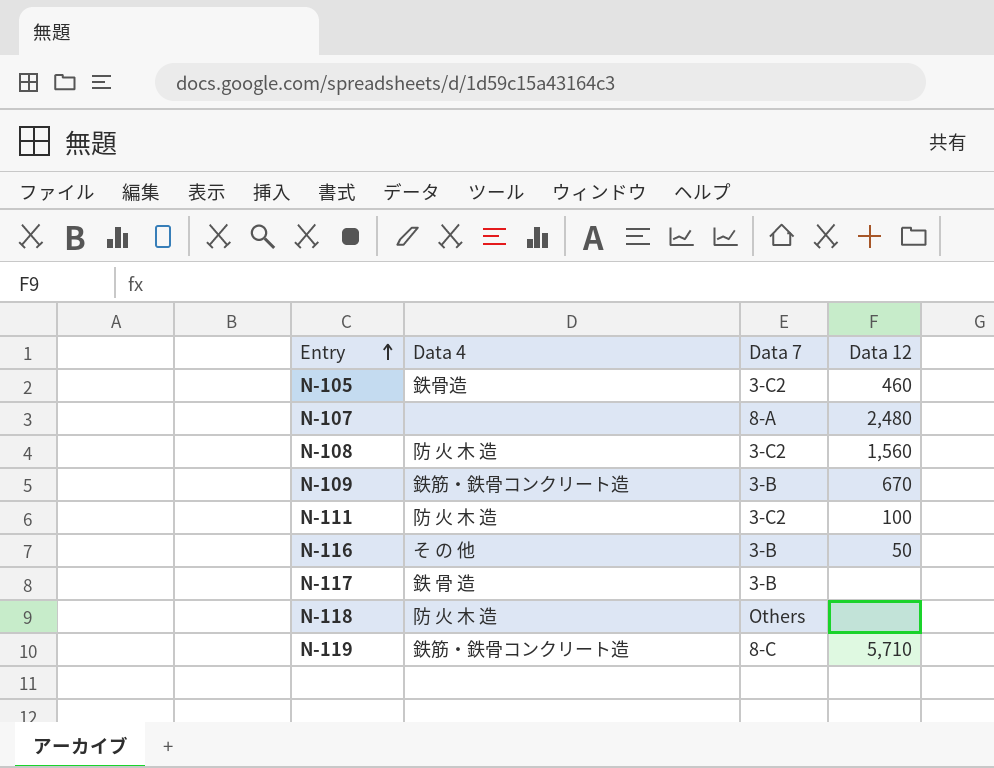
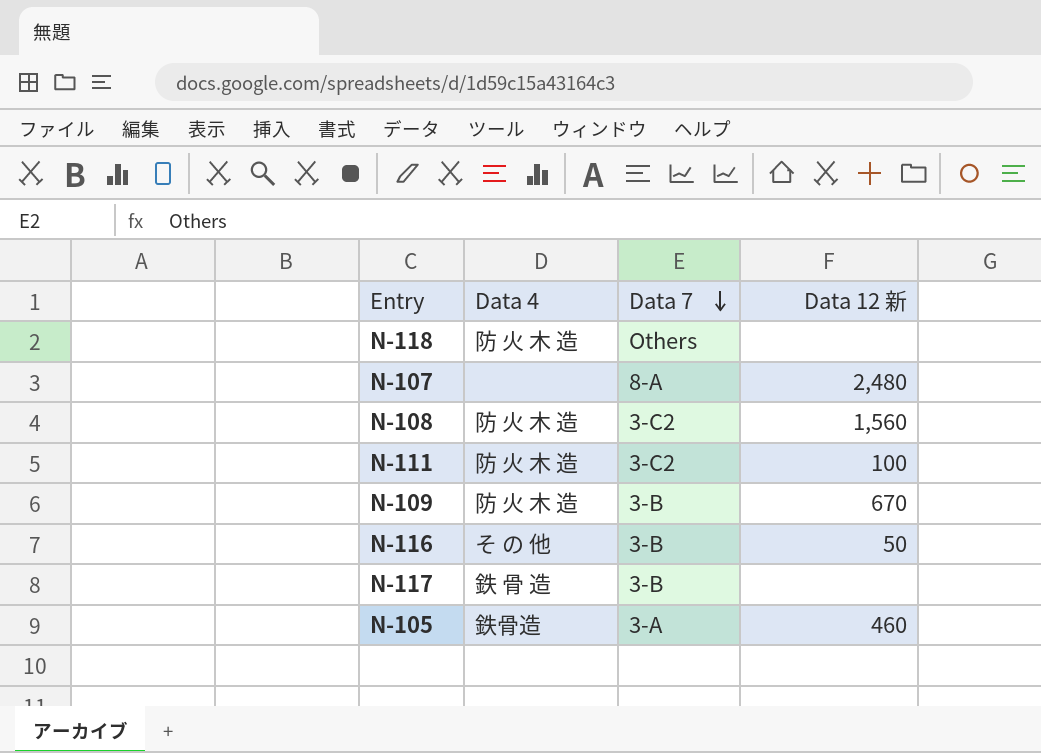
row order: Entry ascending -> Data 7 descending
column name: Data 12 -> Data 12 新
row N-119: 鉄筋・鉄骨コンクリート造 | 8-C | 5,710 -> none
N-109 | Data 4: 鉄筋・鉄骨コンクリート造 -> 防 火 木 造
N-105 | Data 7: 3-C2 -> 3-A

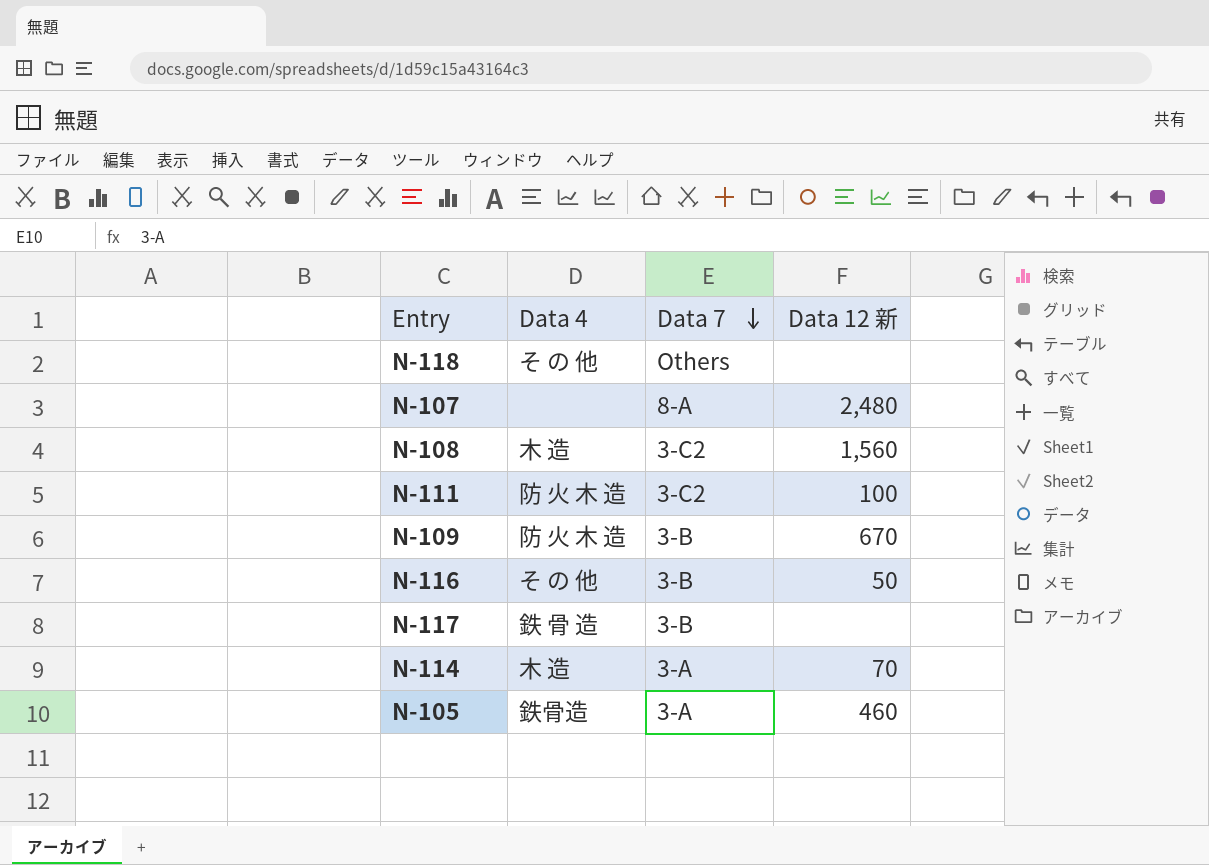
N-118 | Data 4: 防 火 木 造 -> そ の 他
N-108 | Data 4: 防 火 木 造 -> 木 造
row N-114: none -> 木 造 | 3-A | 70

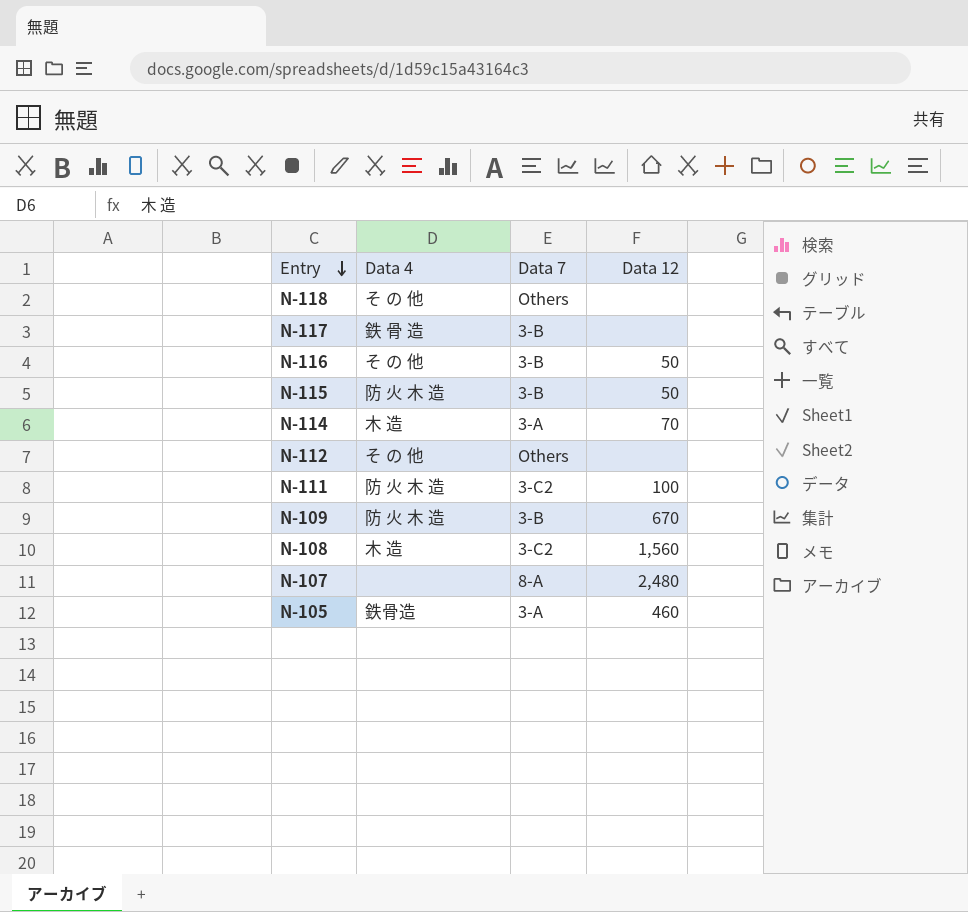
row order: Data 7 descending -> Entry descending
column name: Data 12 新 -> Data 12
row N-115: none -> 防 火 木 造 | 3-B | 50
row N-112: none -> そ の 他 | Others | none

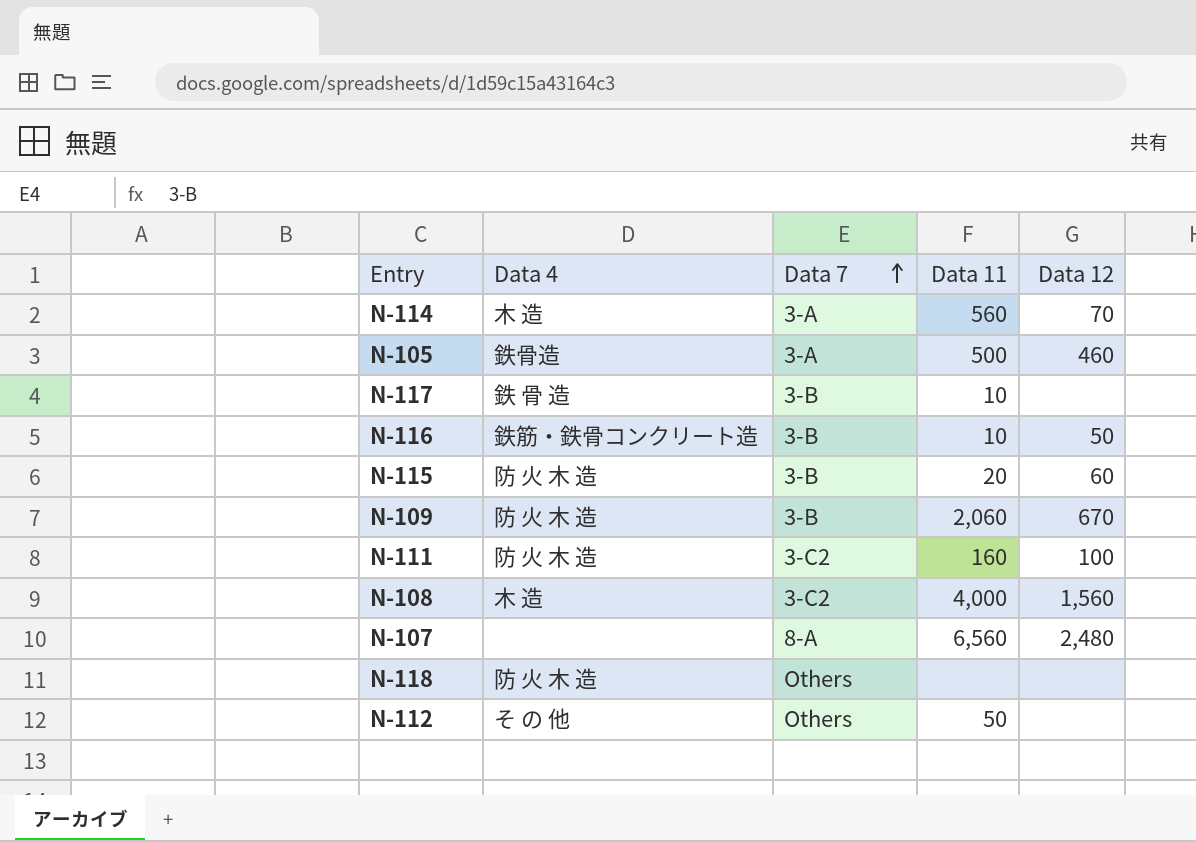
row order: Entry descending -> Data 7 ascending
column Data 11 | position: none -> 4
N-116 | Data 4: そ の 他 -> 鉄筋・鉄骨コンクリート造
N-115 | Data 12: 50 -> 60
N-118 | Data 4: そ の 他 -> 防 火 木 造

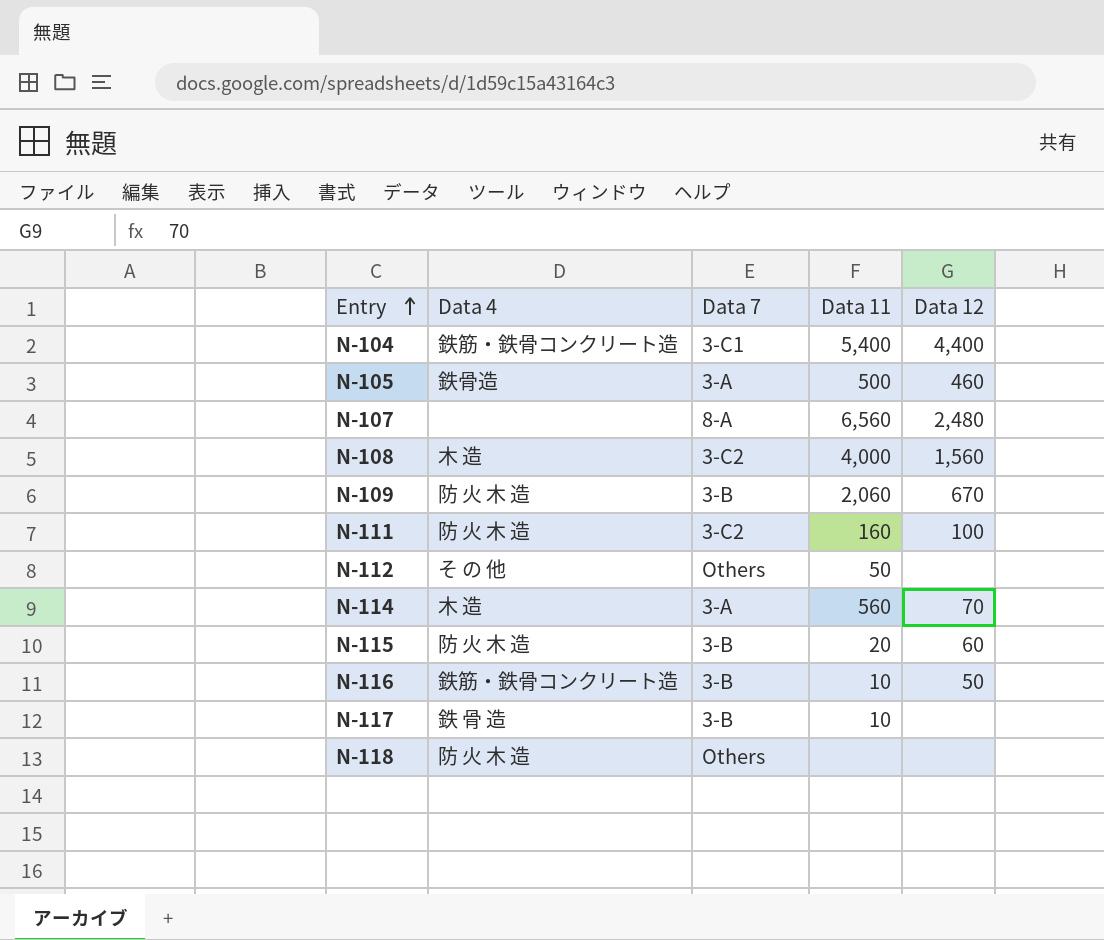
row order: Data 7 ascending -> Entry ascending
row N-104: none -> 鉄筋・鉄骨コンクリート造 | 3-C1 | 5,400 | 4,400

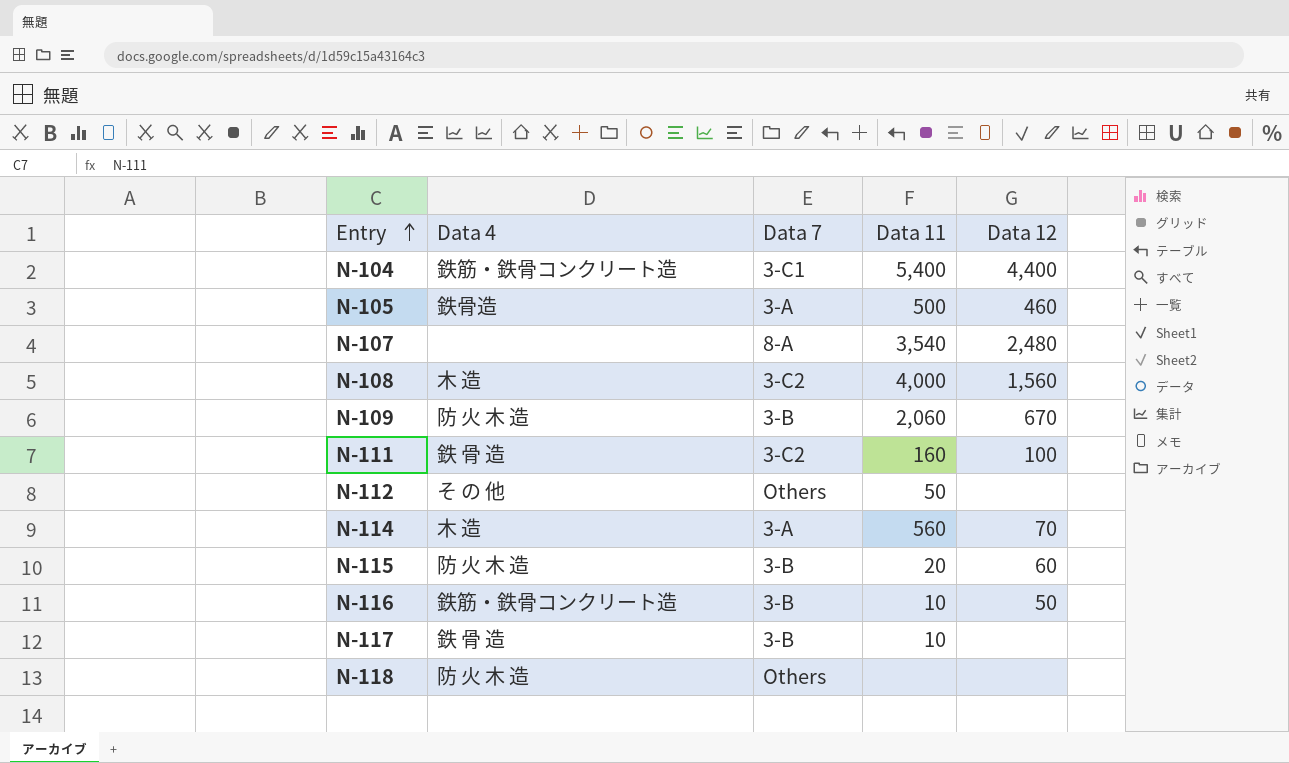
N-107 | Data 11: 6,560 -> 3,540
N-111 | Data 4: 防 火 木 造 -> 鉄 骨 造

